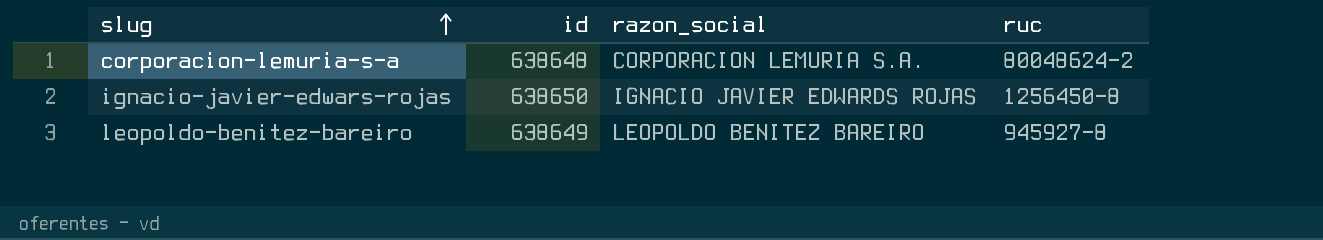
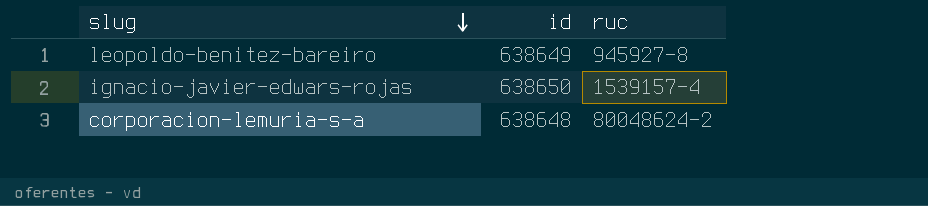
row order: slug ascending -> slug descending
column razon_social | position: 3 -> none
ignacio-javier-edwars-rojas | ruc: 1256450-8 -> 1539157-4

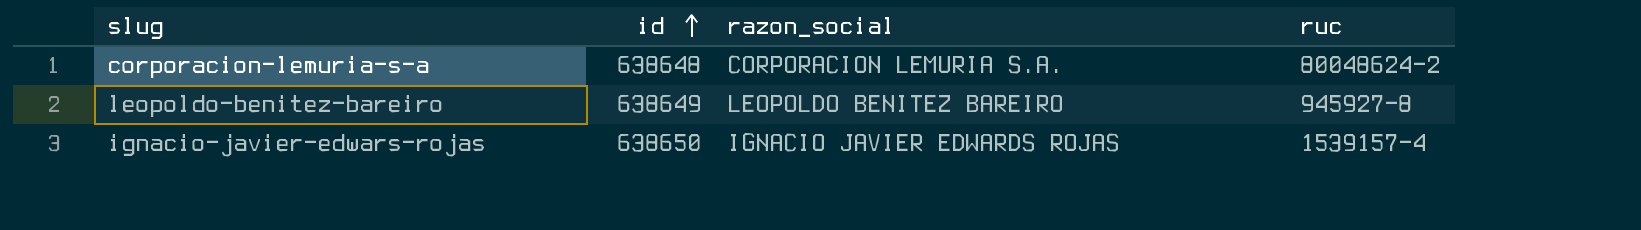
row order: slug descending -> id ascending
column razon_social | position: none -> 3

